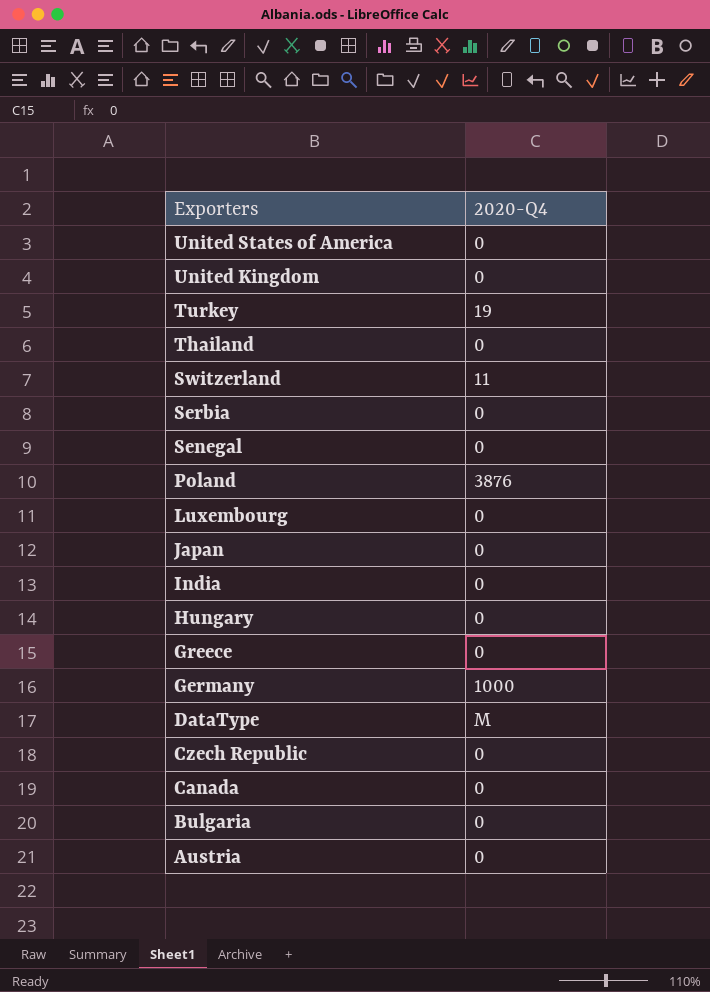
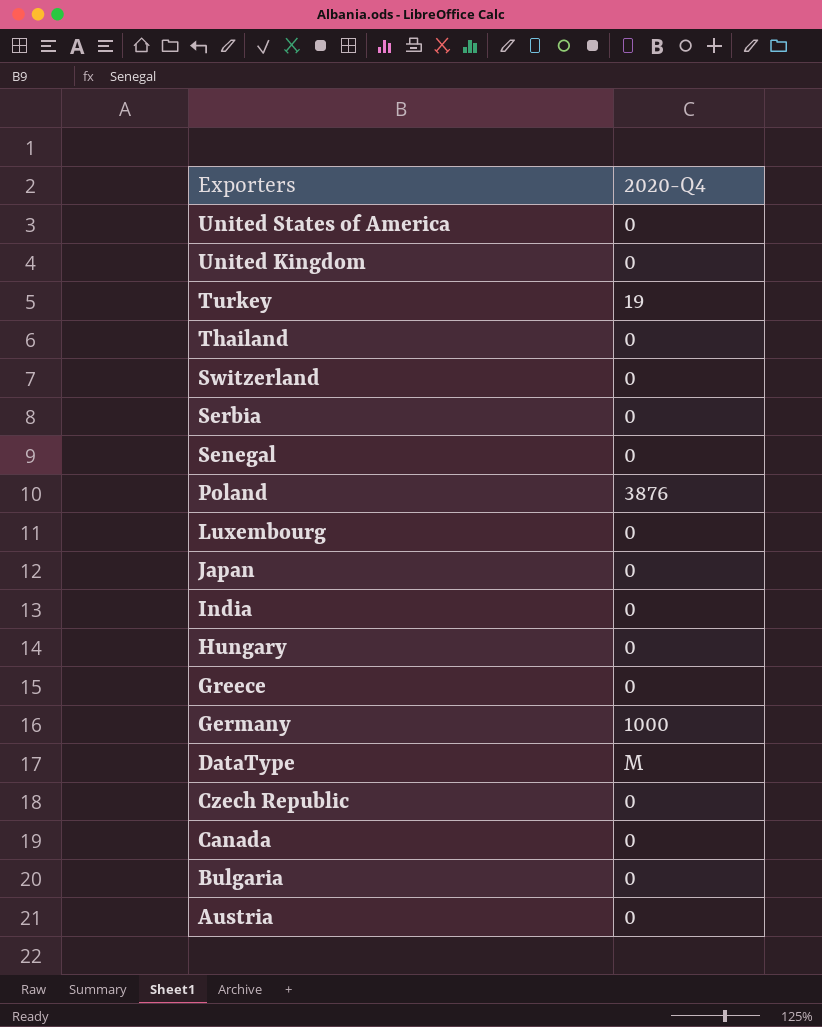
Switzerland | 2020-Q4: 11 -> 0

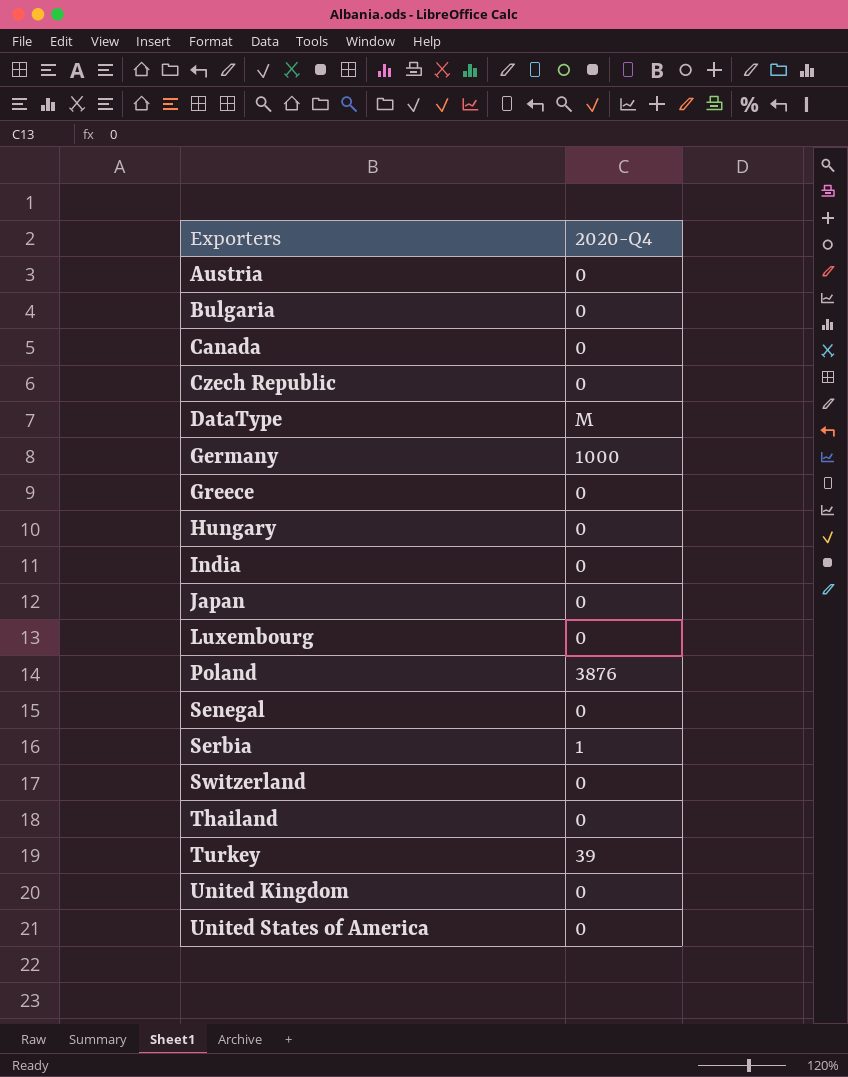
row order: Exporters descending -> Exporters ascending
Serbia | 2020-Q4: 0 -> 1
Turkey | 2020-Q4: 19 -> 39

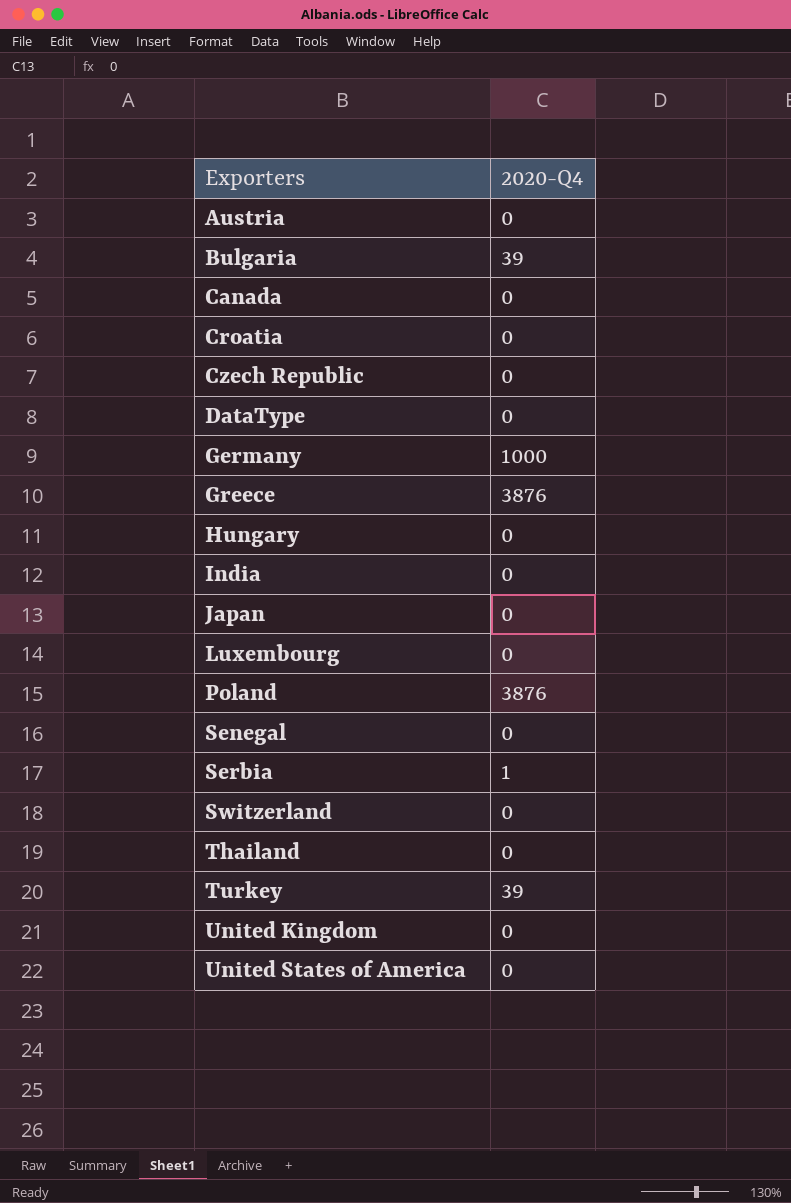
Bulgaria | 2020-Q4: 0 -> 39
row Croatia: none -> 0
DataType | 2020-Q4: M -> 0
Greece | 2020-Q4: 0 -> 3876

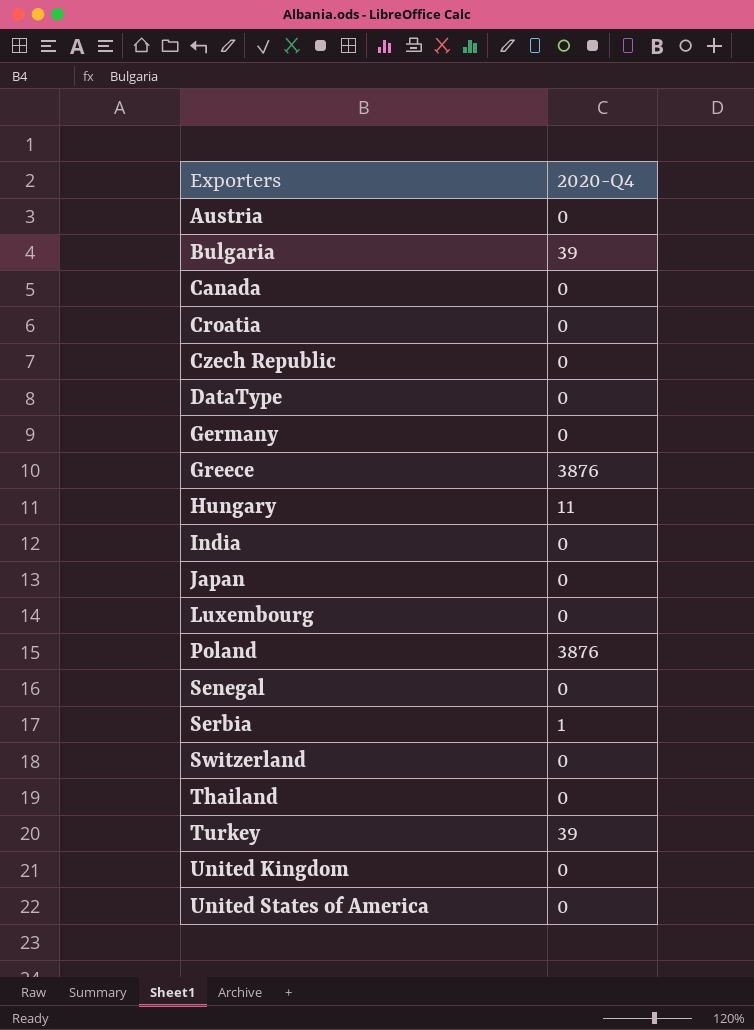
Germany | 2020-Q4: 1000 -> 0
Hungary | 2020-Q4: 0 -> 11

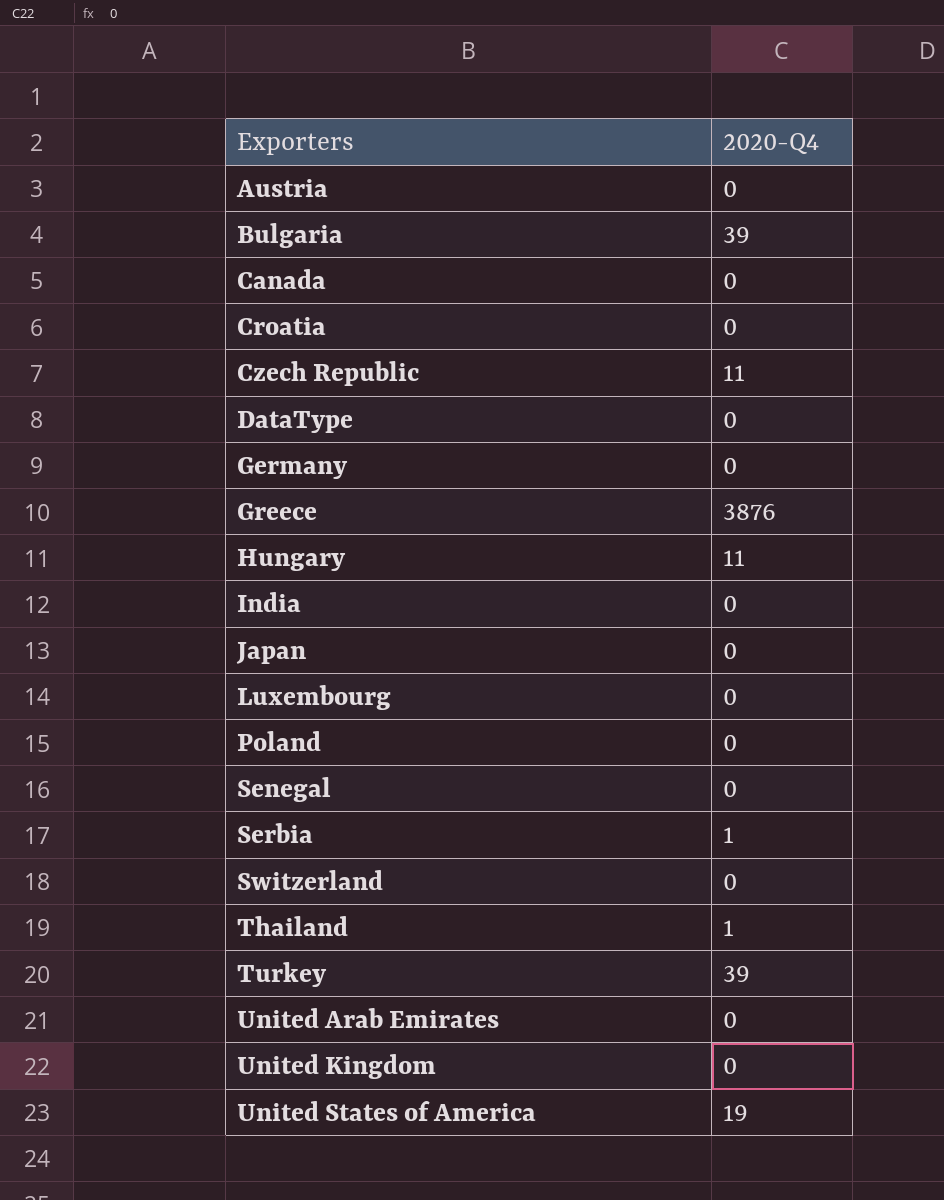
Czech Republic | 2020-Q4: 0 -> 11
Poland | 2020-Q4: 3876 -> 0
Thailand | 2020-Q4: 0 -> 1
row United Arab Emirates: none -> 0
United States of America | 2020-Q4: 0 -> 19

